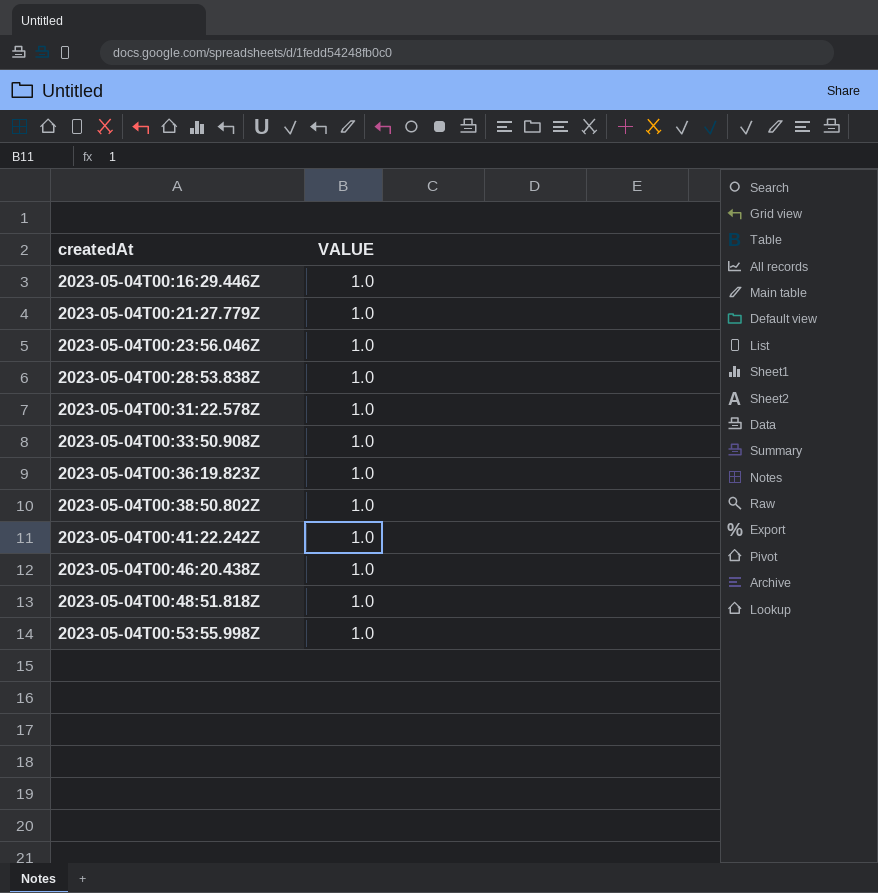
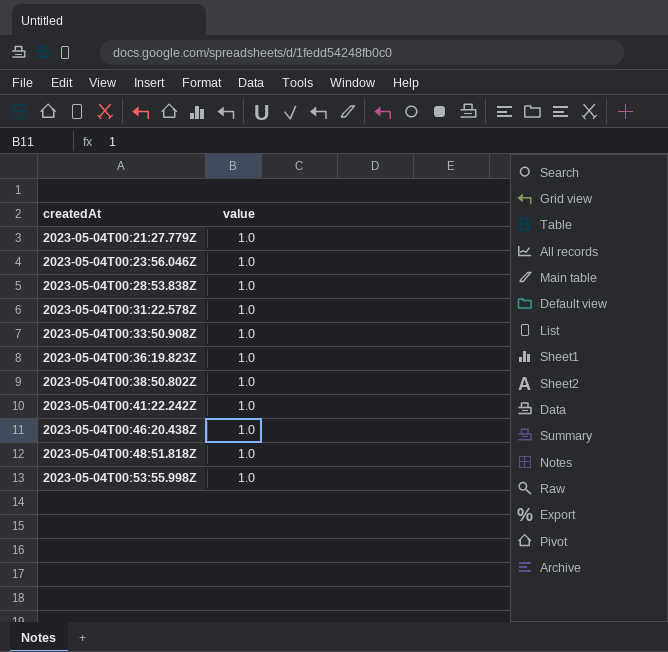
column name: VALUE -> value
row 2023-05-04T00:16:29.446Z: 1.0 -> none

